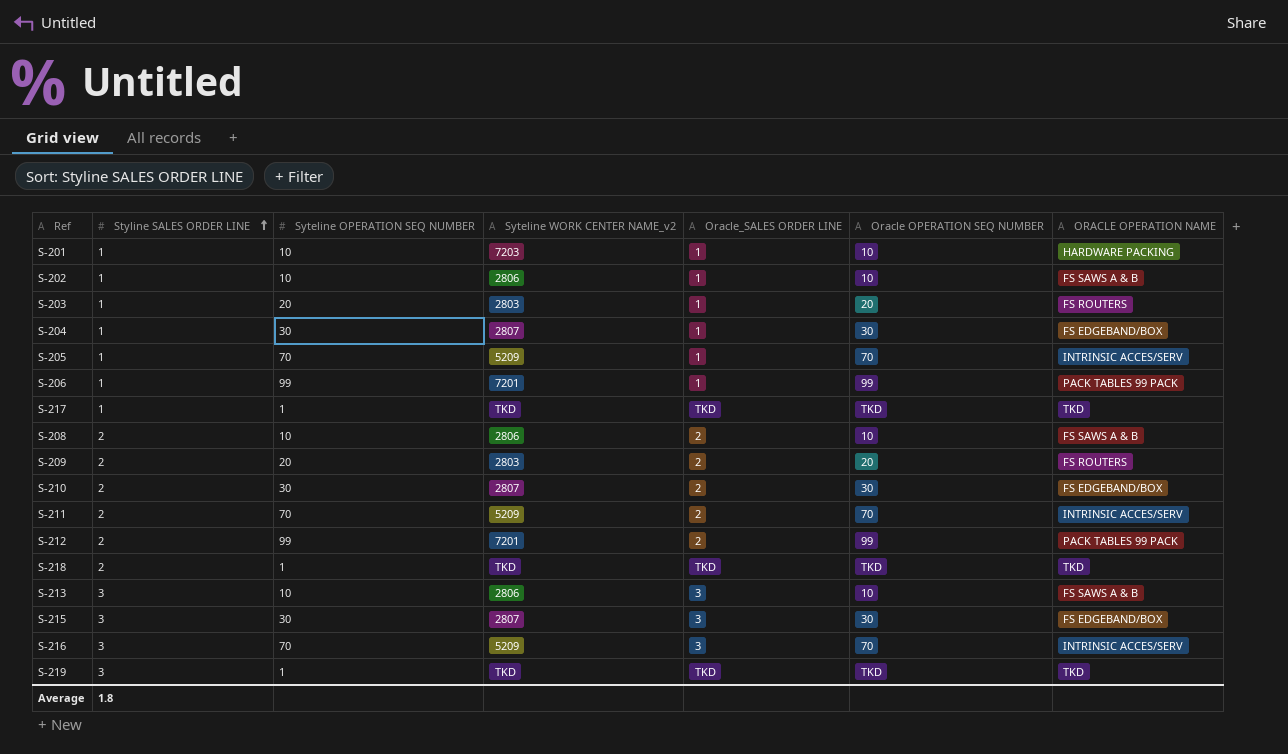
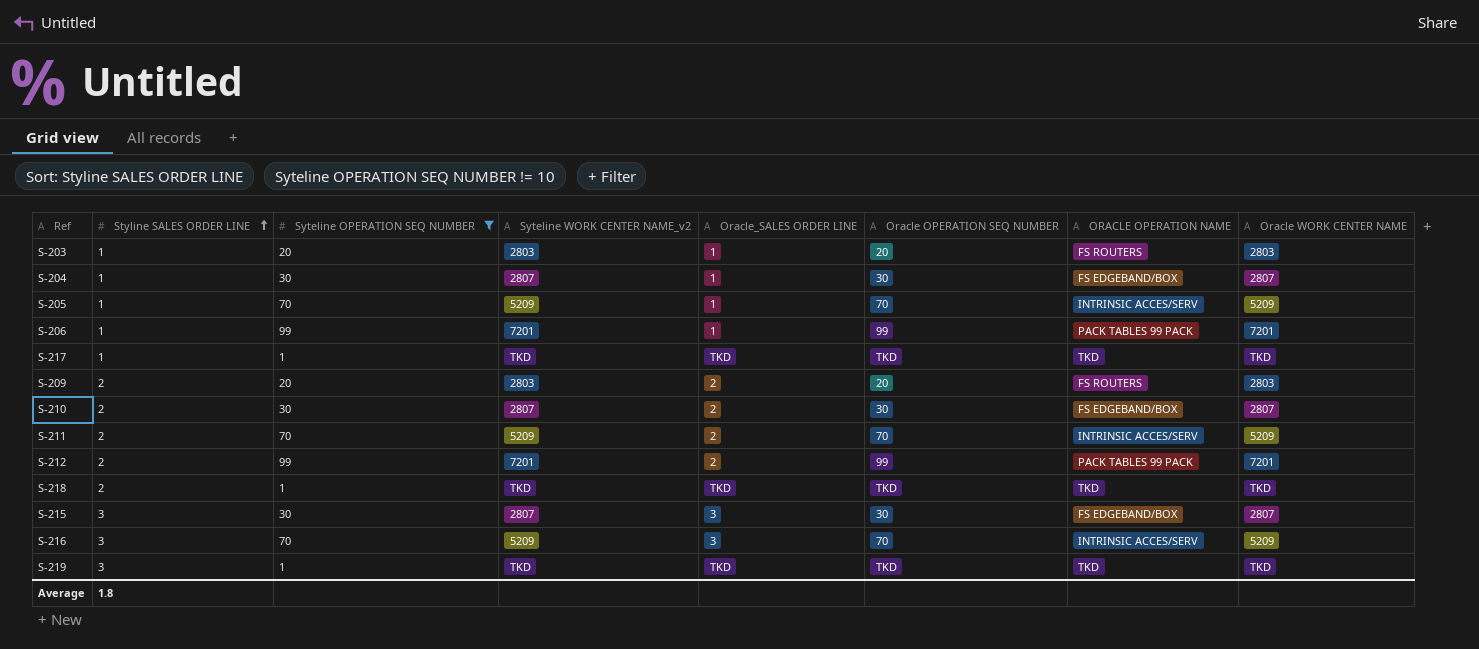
filter: none -> Syteline OPERATION SEQ NUMBER != 10
column Oracle WORK CENTER NAME | position: none -> 8

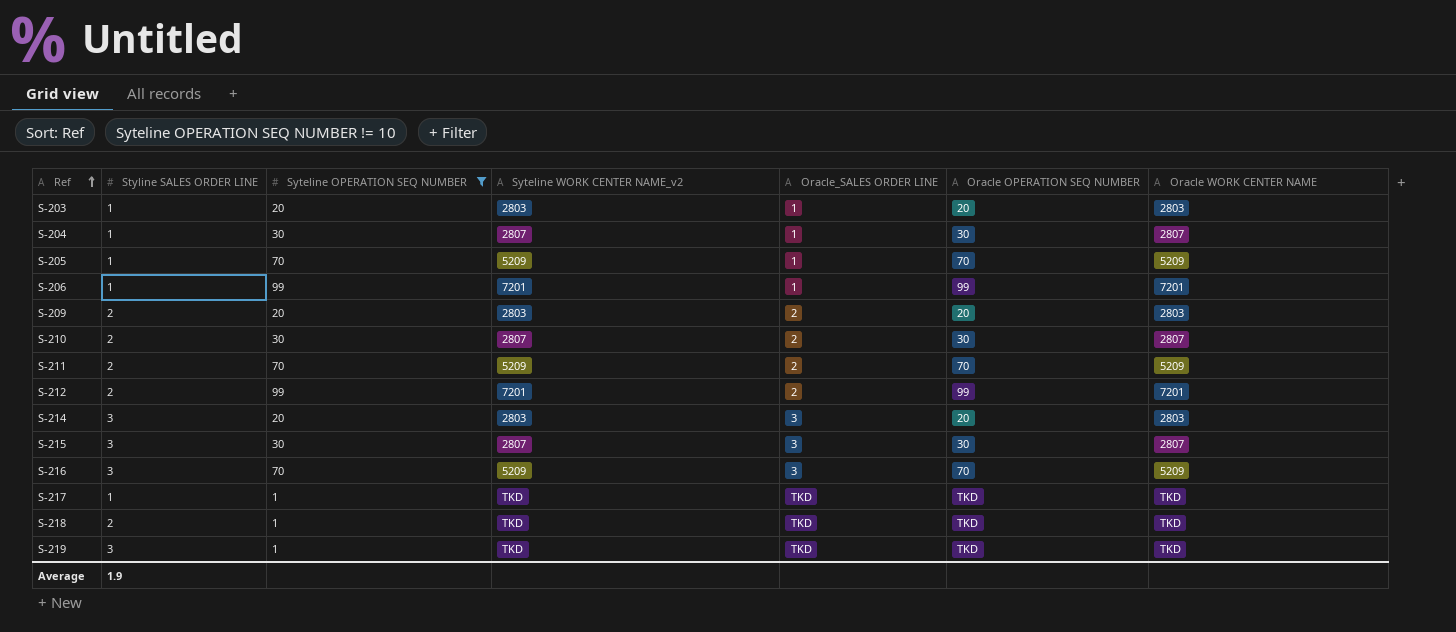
row order: Styline SALES ORDER LINE ascending -> Ref ascending
column ORACLE OPERATION NAME | position: 7 -> none
row S-214: none -> 3 | 20 | 2803 | 3 | 20 | 2803
Average | Styline SALES ORDER LINE: 1.8 -> 1.9

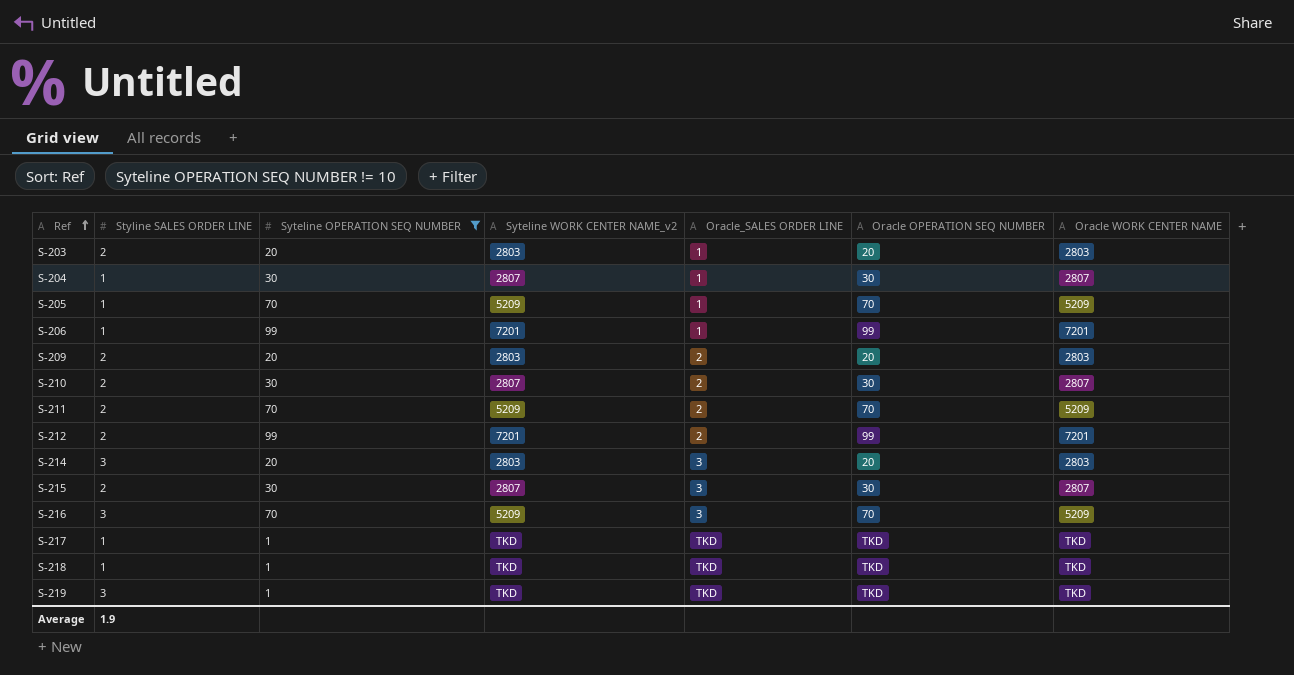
S-203 | Styline SALES ORDER LINE: 1 -> 2
S-215 | Styline SALES ORDER LINE: 3 -> 2
S-218 | Styline SALES ORDER LINE: 2 -> 1

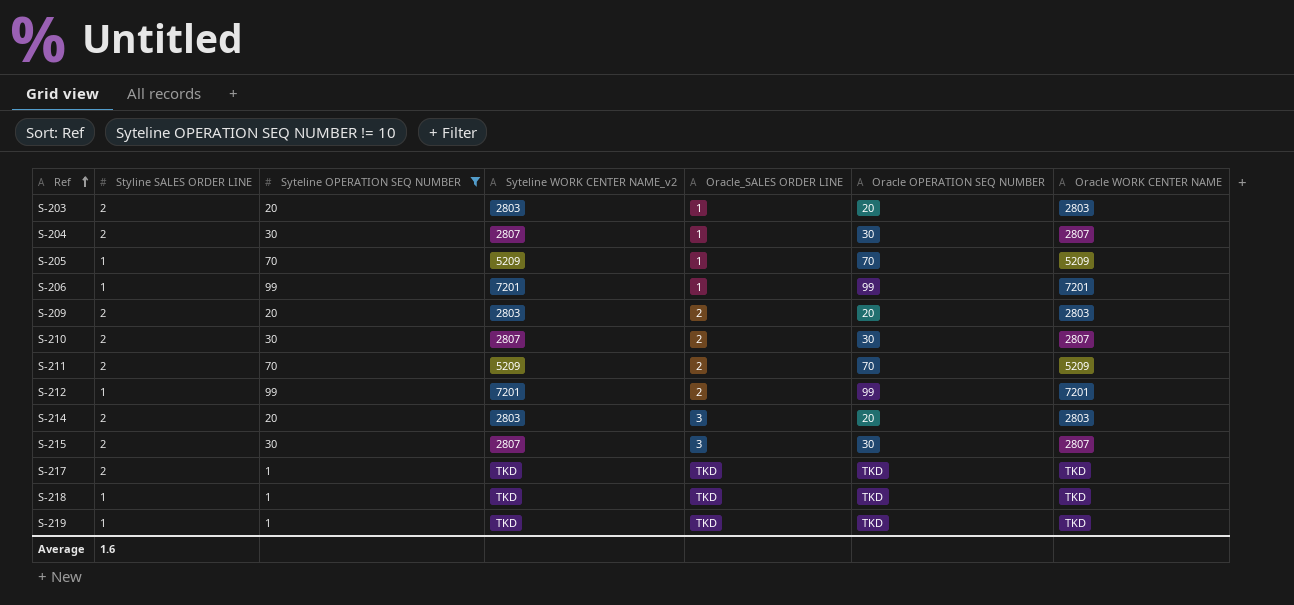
row S-216: 3 | 70 | 5209 | 3 | 70 | 5209 -> none
S-204 | Styline SALES ORDER LINE: 1 -> 2
S-212 | Styline SALES ORDER LINE: 2 -> 1
S-214 | Styline SALES ORDER LINE: 3 -> 2
S-217 | Styline SALES ORDER LINE: 1 -> 2
S-219 | Styline SALES ORDER LINE: 3 -> 1
Average | Styline SALES ORDER LINE: 1.9 -> 1.6

